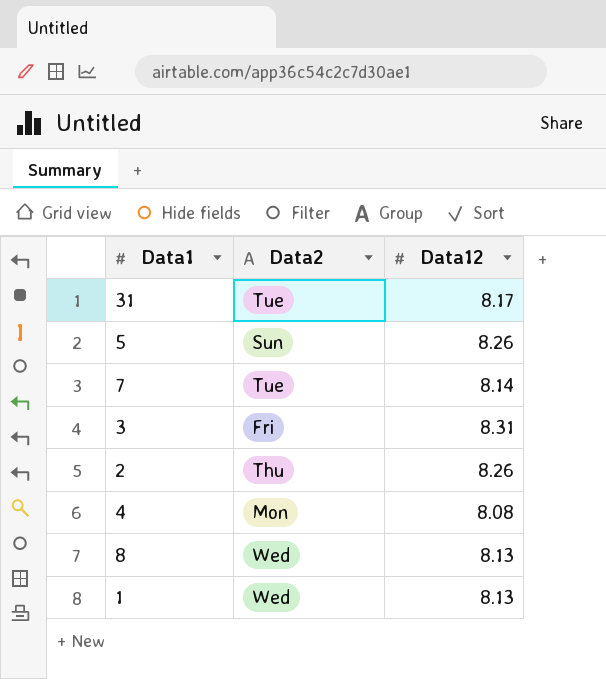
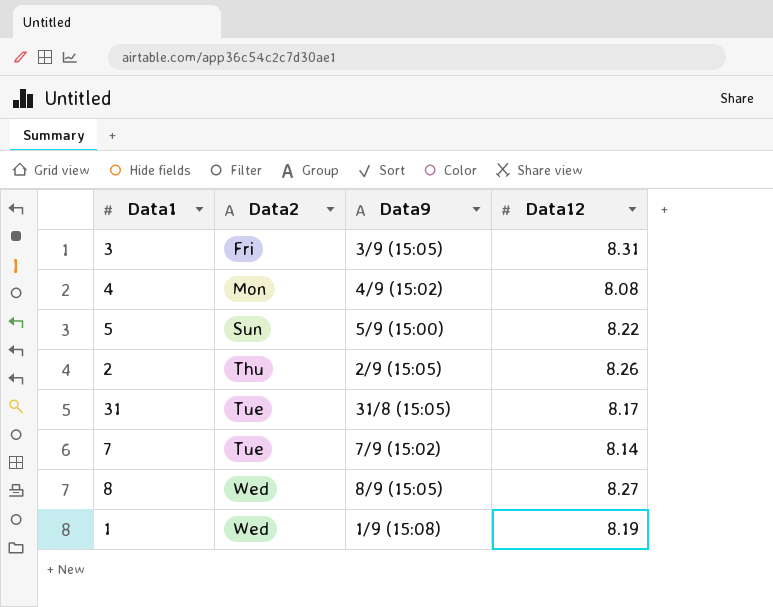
row order: none -> Data2 ascending
column Data9 | position: none -> 3
5 | Data12: 8.26 -> 8.22
8 | Data12: 8.13 -> 8.27
1 | Data12: 8.13 -> 8.19

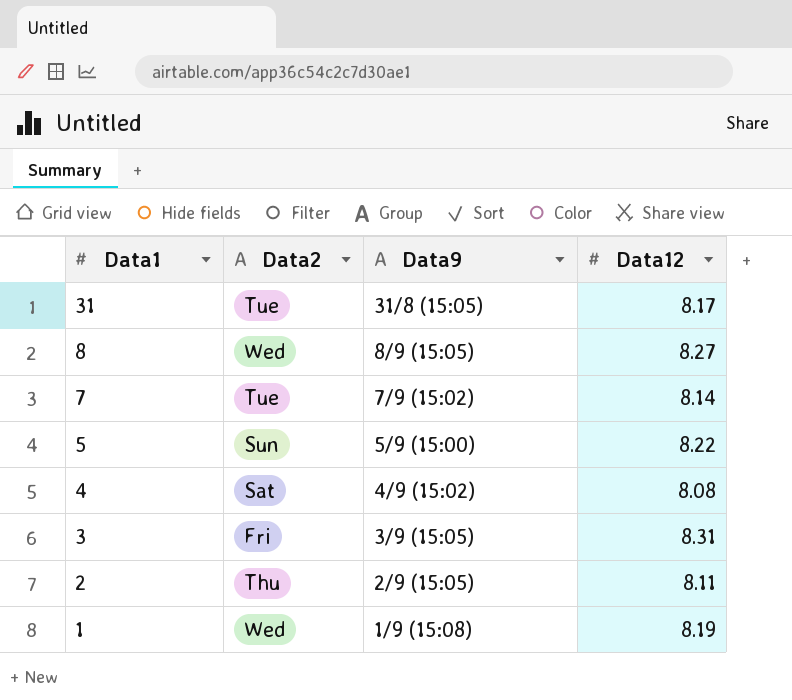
row order: Data2 ascending -> Data1 descending
4 | Data2: Mon -> Sat
2 | Data12: 8.26 -> 8.11

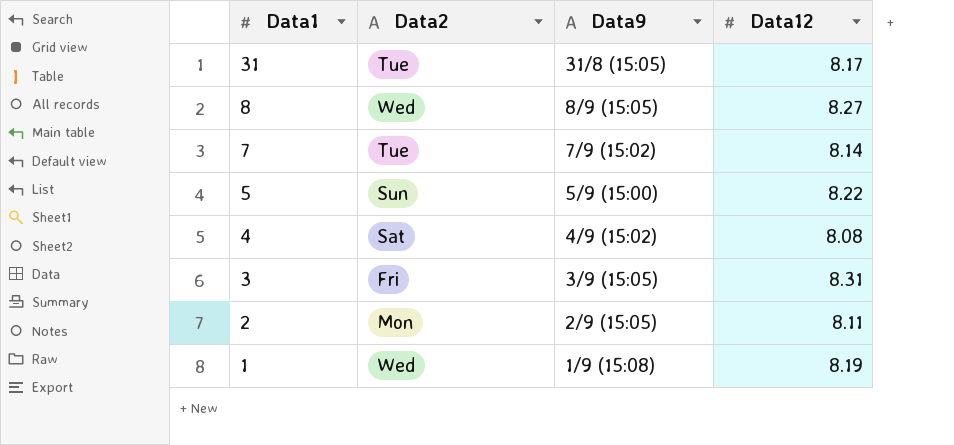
2 | Data2: Thu -> Mon

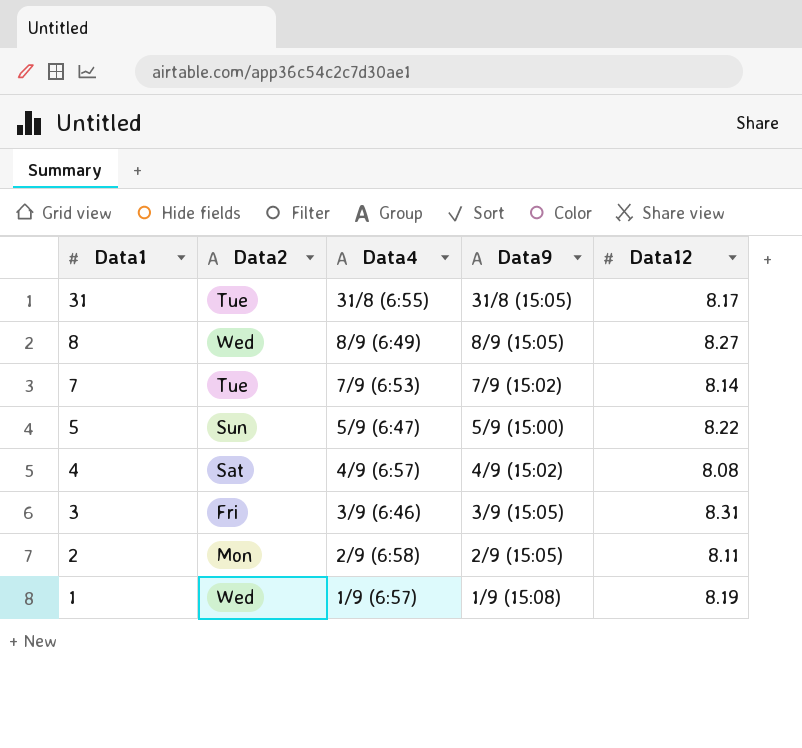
column Data4 | position: none -> 3

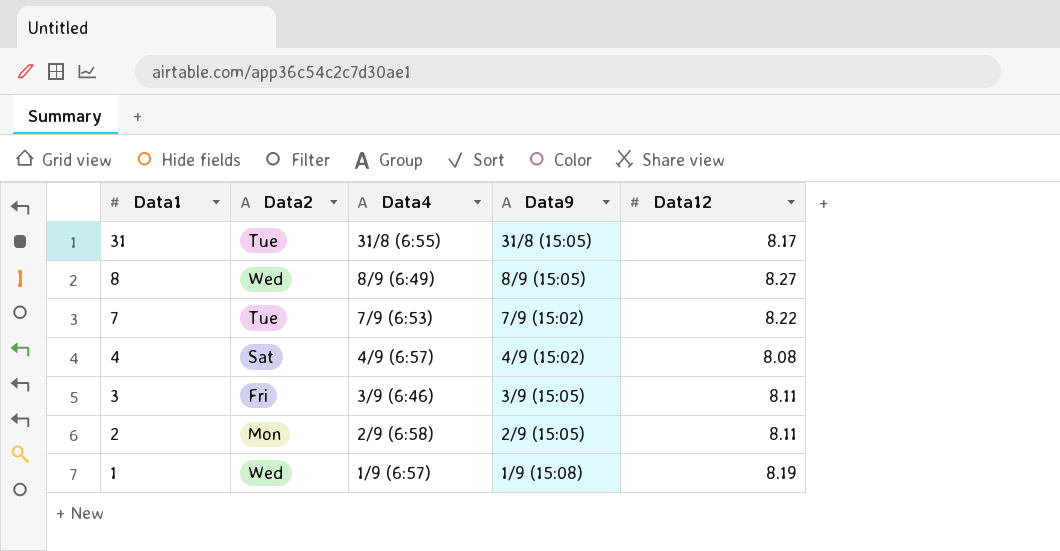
row 5: Sun | 5/9 (6:47) | 5/9 (15:00) | 8.22 -> none
7 | Data12: 8.14 -> 8.22
3 | Data12: 8.31 -> 8.11

